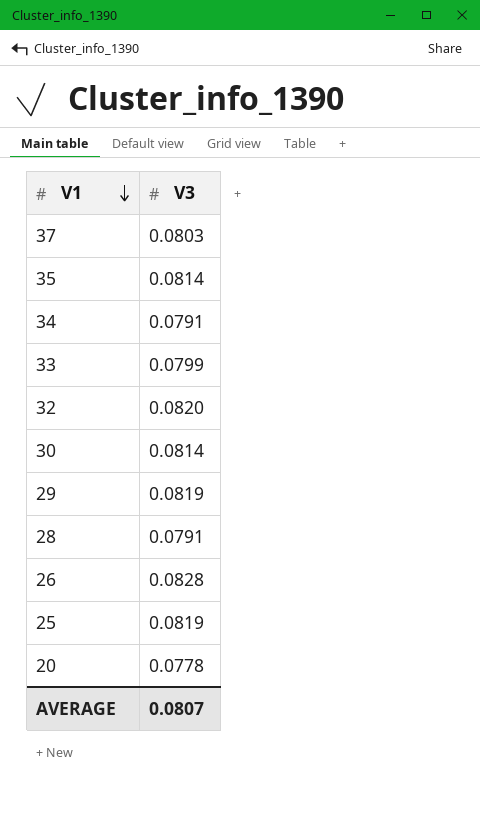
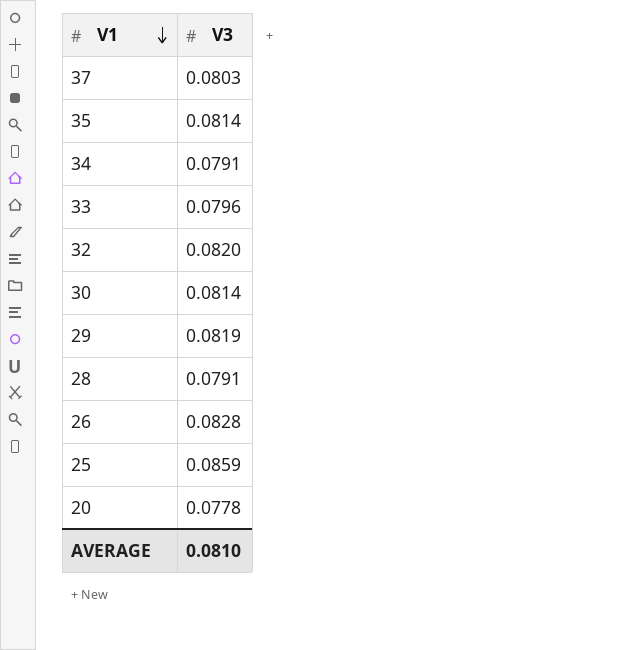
33 | V3: 0.0799 -> 0.0796
25 | V3: 0.0819 -> 0.0859
AVERAGE | V3: 0.0807 -> 0.0810

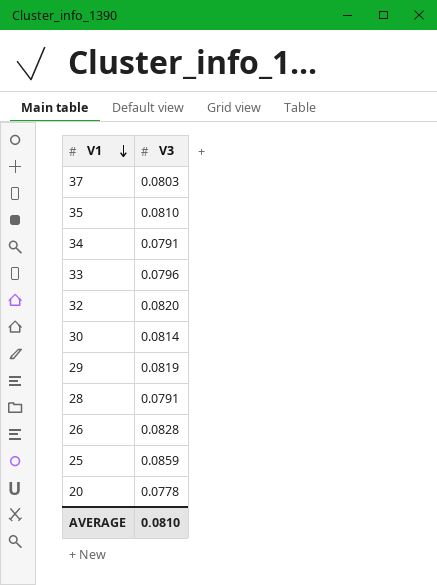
35 | V3: 0.0814 -> 0.0810

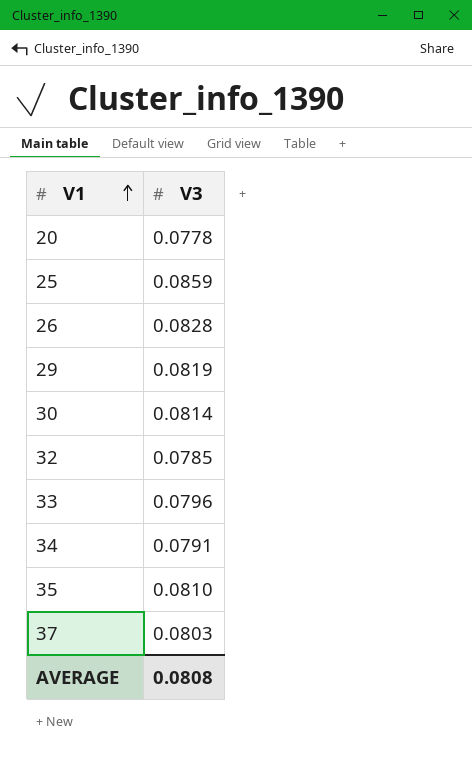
row order: V1 descending -> V1 ascending
row 28: 0.0791 -> none
32 | V3: 0.0820 -> 0.0785
AVERAGE | V3: 0.0810 -> 0.0808

